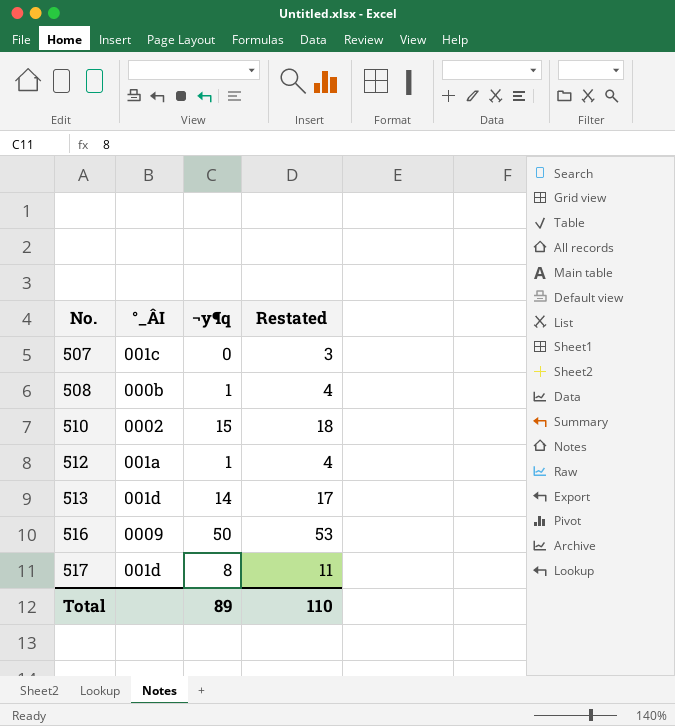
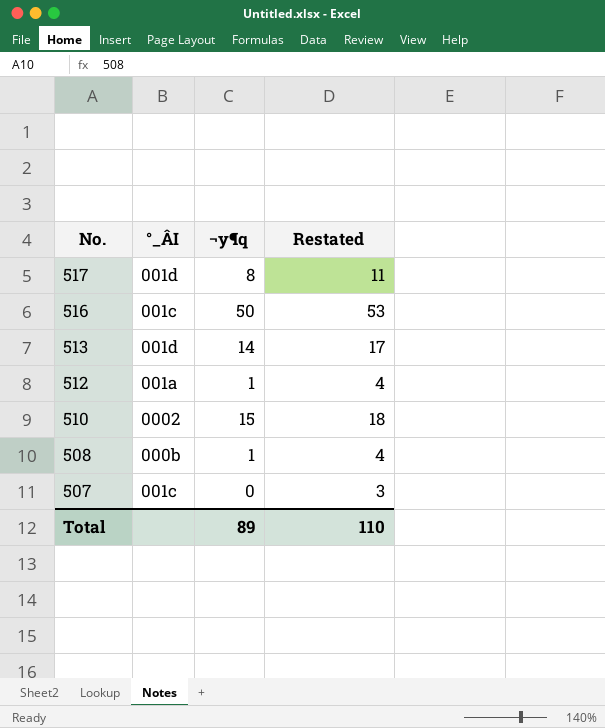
row order: No. ascending -> No. descending
516 | °_ÂI: 0009 -> 001c

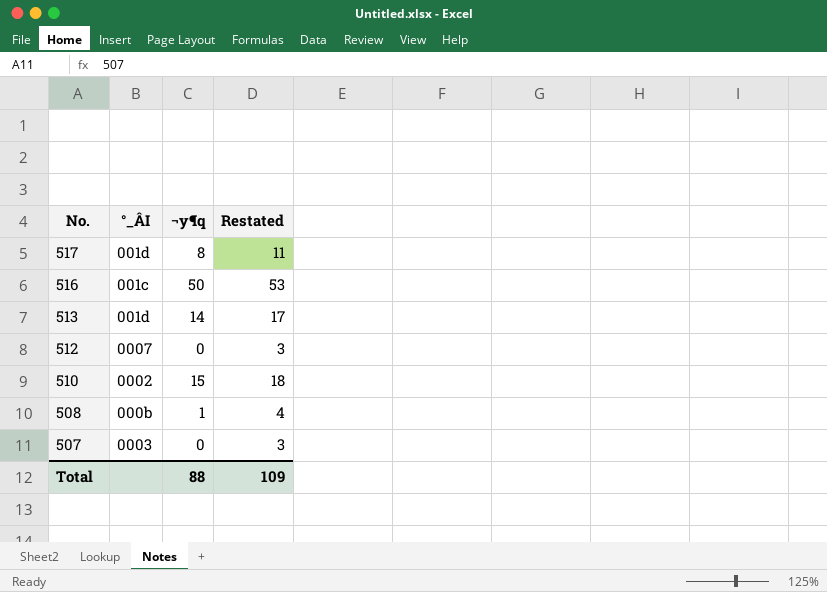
512 | °_ÂI: 001a -> 0007
512 | ¬y¶q: 1 -> 0
512 | Restated: 4 -> 3
507 | °_ÂI: 001c -> 0003
Total | ¬y¶q: 89 -> 88
Total | Restated: 110 -> 109

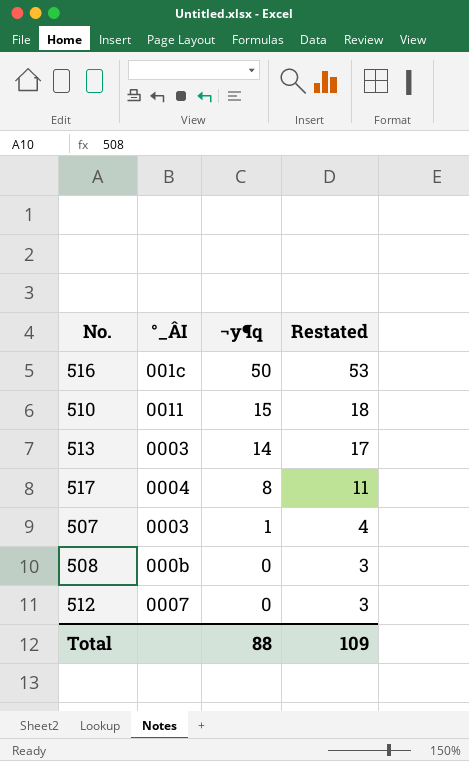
row order: No. descending -> ¬y¶q descending
510 | °_ÂI: 0002 -> 0011
513 | °_ÂI: 001d -> 0003
517 | °_ÂI: 001d -> 0004
507 | ¬y¶q: 0 -> 1
507 | Restated: 3 -> 4
508 | ¬y¶q: 1 -> 0
508 | Restated: 4 -> 3

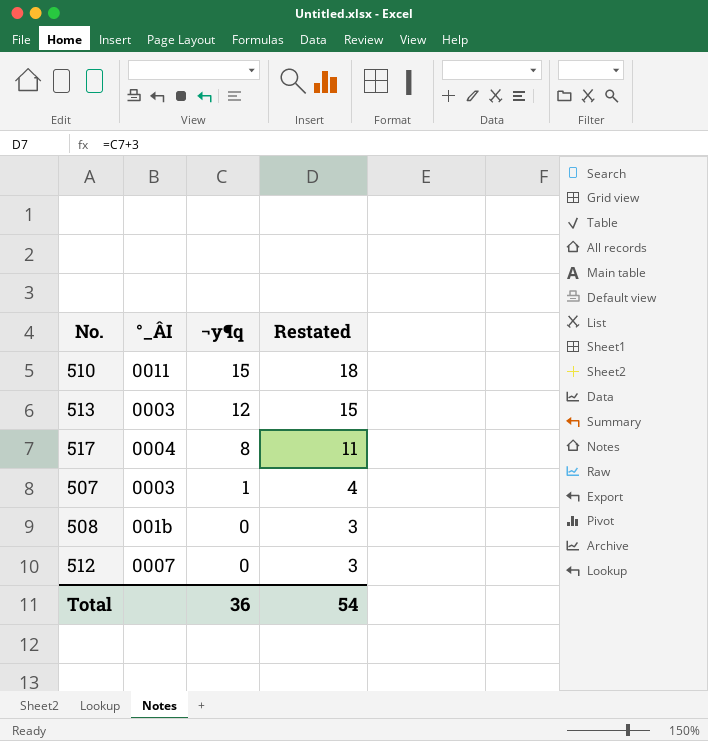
row 516: 001c | 50 | 53 -> none
513 | ¬y¶q: 14 -> 12
513 | Restated: 17 -> 15
508 | °_ÂI: 000b -> 001b
Total | ¬y¶q: 88 -> 36
Total | Restated: 109 -> 54

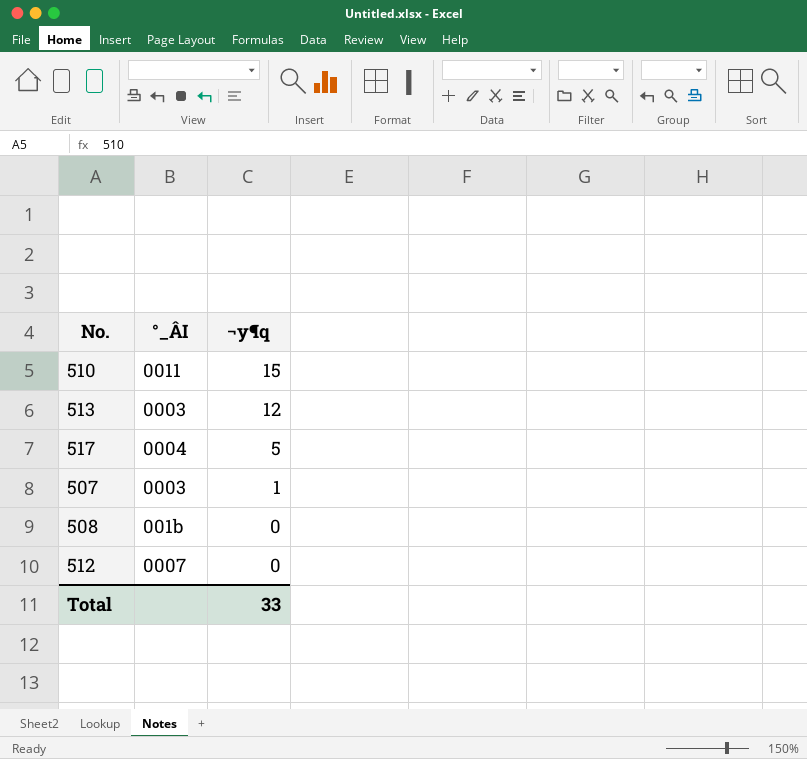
column Restated | formula: [¬y¶q] + 3 -> none
517 | ¬y¶q: 8 -> 5
Total | ¬y¶q: 36 -> 33

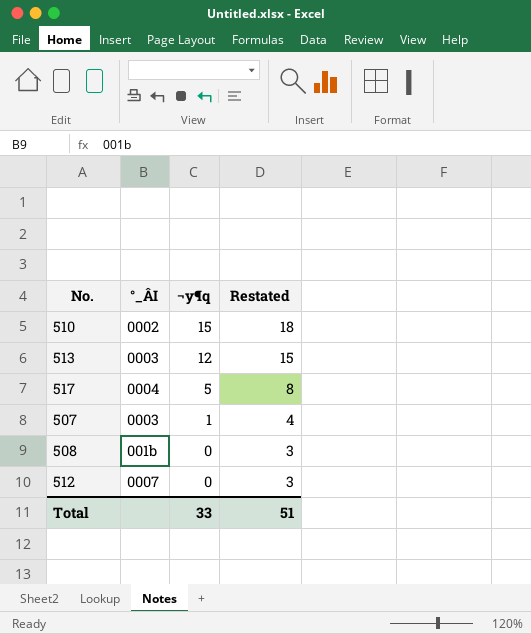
column Restated | formula: none -> [¬y¶q] + 3
510 | °_ÂI: 0011 -> 0002

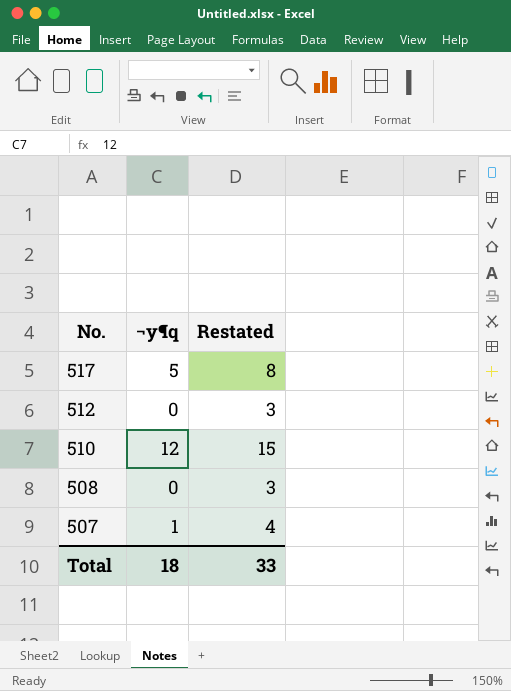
row order: ¬y¶q descending -> No. descending
column °_ÂI | position: 2 -> none
row 513: 0003 | 12 | 15 -> none
510 | ¬y¶q: 15 -> 12
510 | Restated: 18 -> 15
Total | ¬y¶q: 33 -> 18
Total | Restated: 51 -> 33

